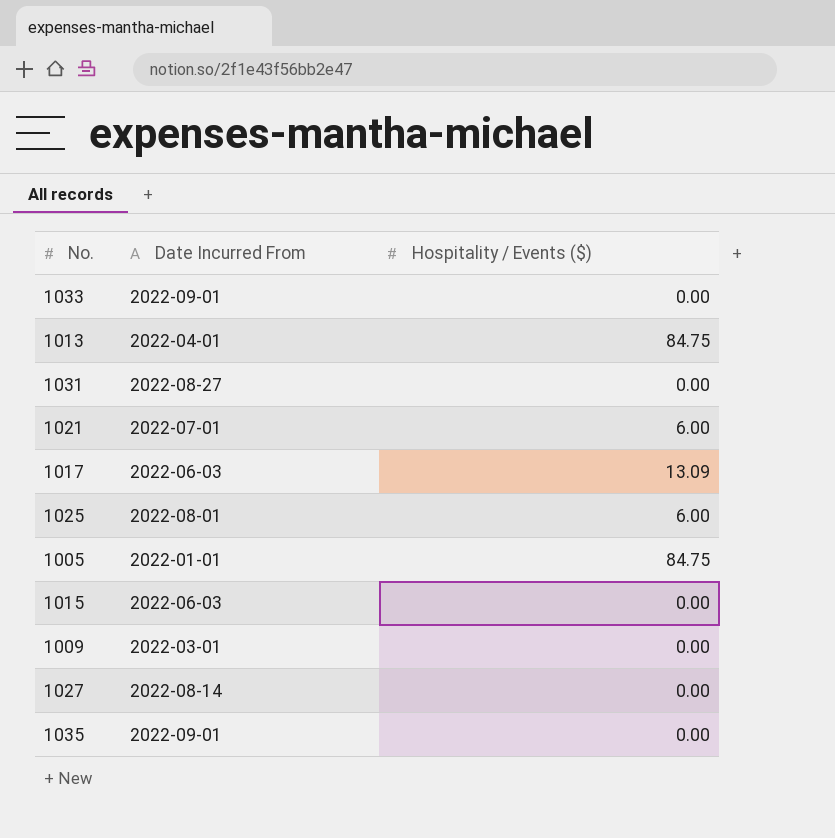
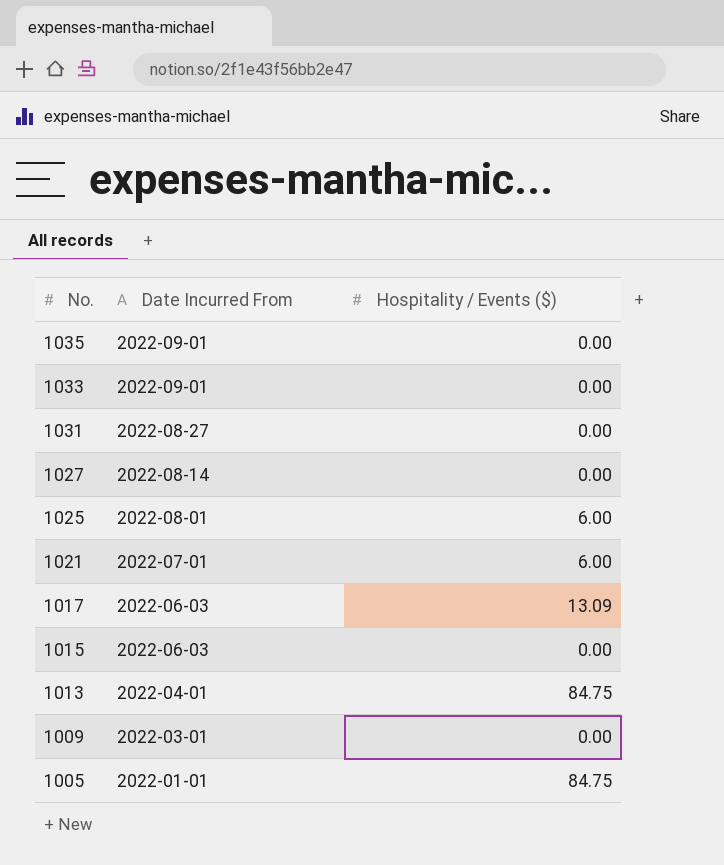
row order: none -> No. descending

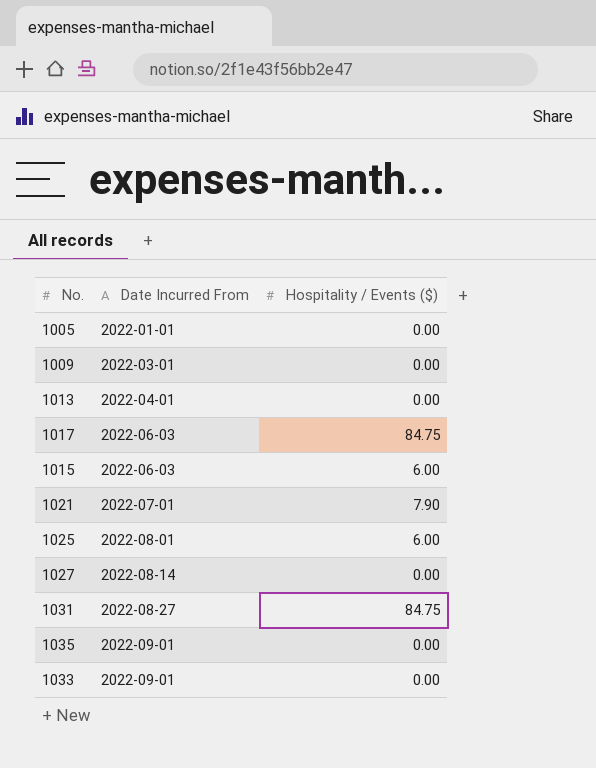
row order: No. descending -> Date Incurred From ascending
1005 | Hospitality / Events ($): 84.75 -> 0.00
1013 | Hospitality / Events ($): 84.75 -> 0.00
1017 | Hospitality / Events ($): 13.09 -> 84.75
1015 | Hospitality / Events ($): 0.00 -> 6.00
1021 | Hospitality / Events ($): 6.00 -> 7.90
1031 | Hospitality / Events ($): 0.00 -> 84.75

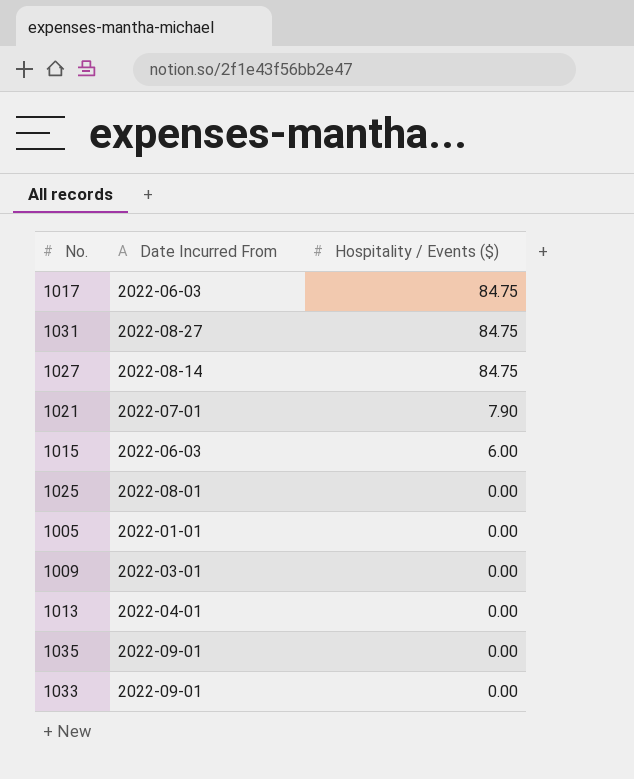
row order: Date Incurred From ascending -> Hospitality / Events ($) descending
1027 | Hospitality / Events ($): 0.00 -> 84.75
1025 | Hospitality / Events ($): 6.00 -> 0.00

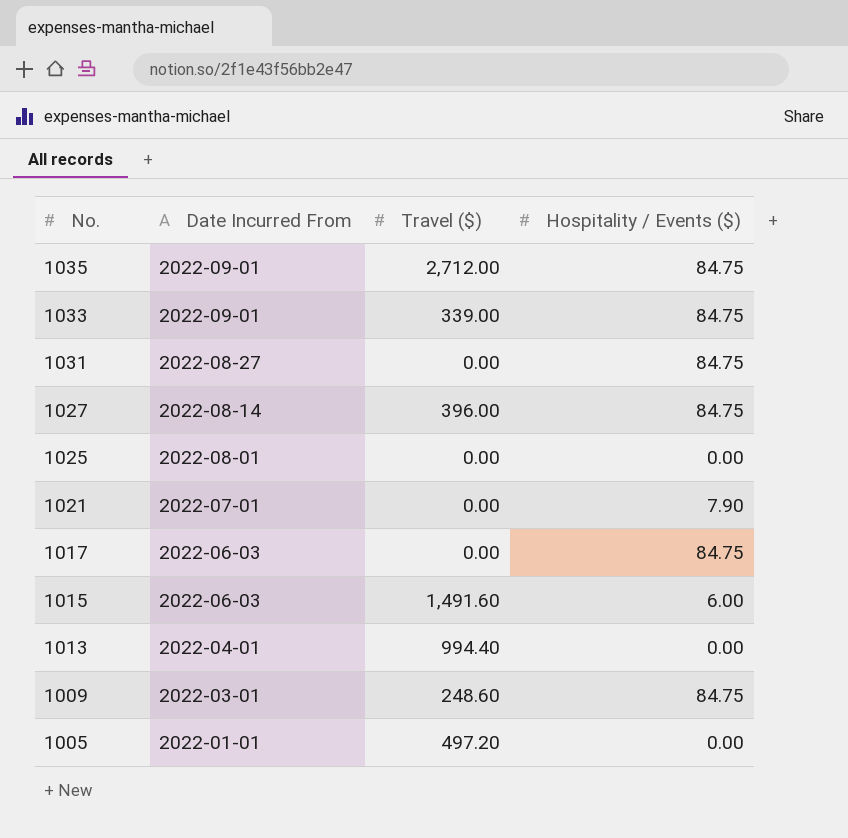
row order: Hospitality / Events ($) descending -> No. descending
column Travel ($) | position: none -> 3
1035 | Hospitality / Events ($): 0.00 -> 84.75
1033 | Hospitality / Events ($): 0.00 -> 84.75
1009 | Hospitality / Events ($): 0.00 -> 84.75

